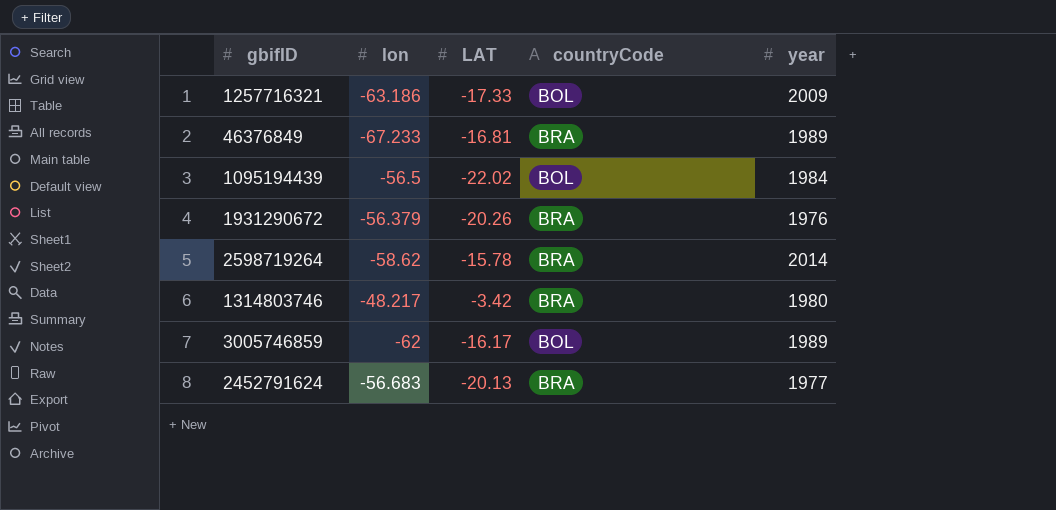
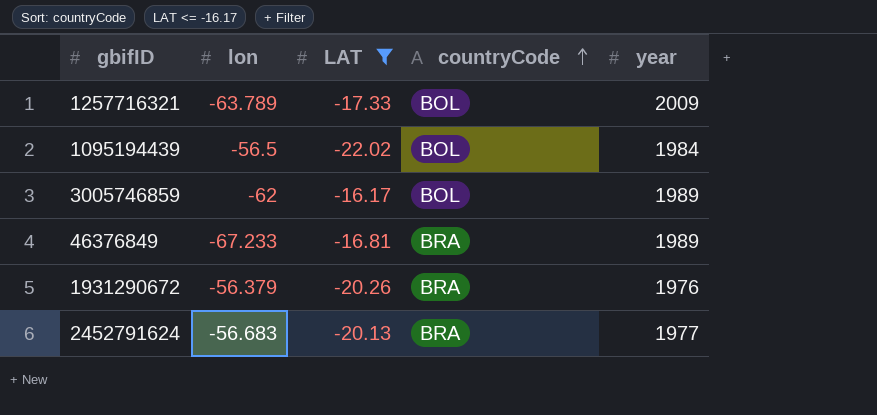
filter: none -> LAT <= -16.17
row order: none -> countryCode ascending
1257716321 | lon: -63.186 -> -63.789

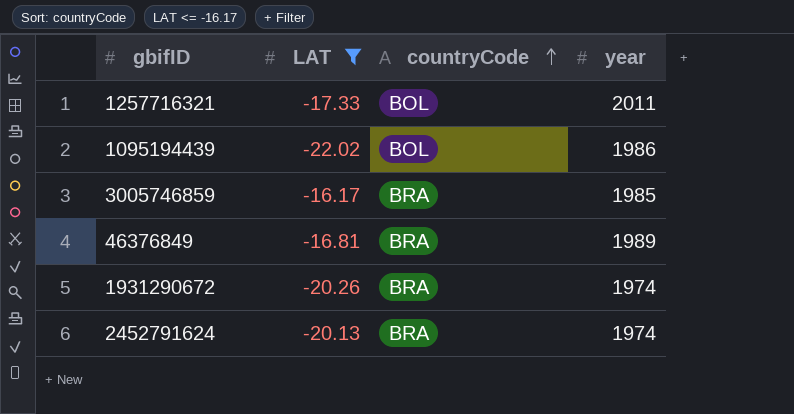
column lon | position: 2 -> none
1257716321 | year: 2009 -> 2011
1095194439 | year: 1984 -> 1986
3005746859 | countryCode: BOL -> BRA
3005746859 | year: 1989 -> 1985
1931290672 | year: 1976 -> 1974
2452791624 | year: 1977 -> 1974

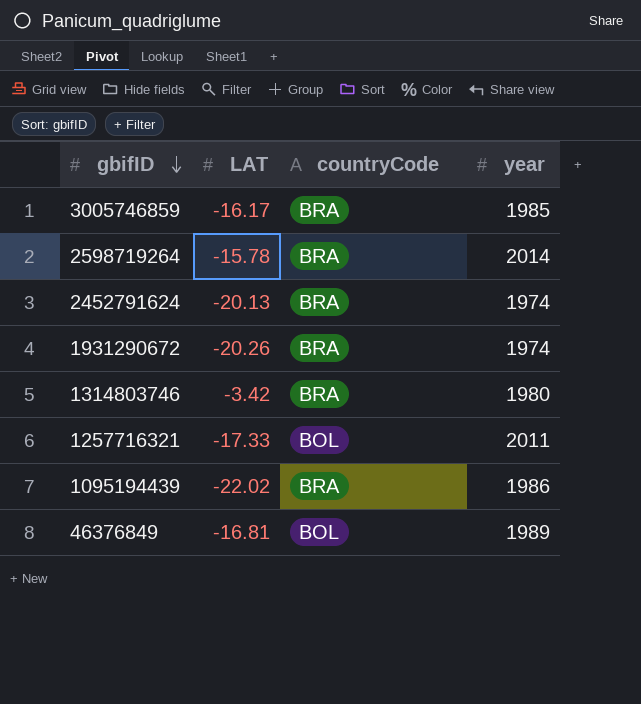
filter: LAT <= -16.17 -> none
row order: countryCode ascending -> gbifID descending
1095194439 | countryCode: BOL -> BRA
46376849 | countryCode: BRA -> BOL

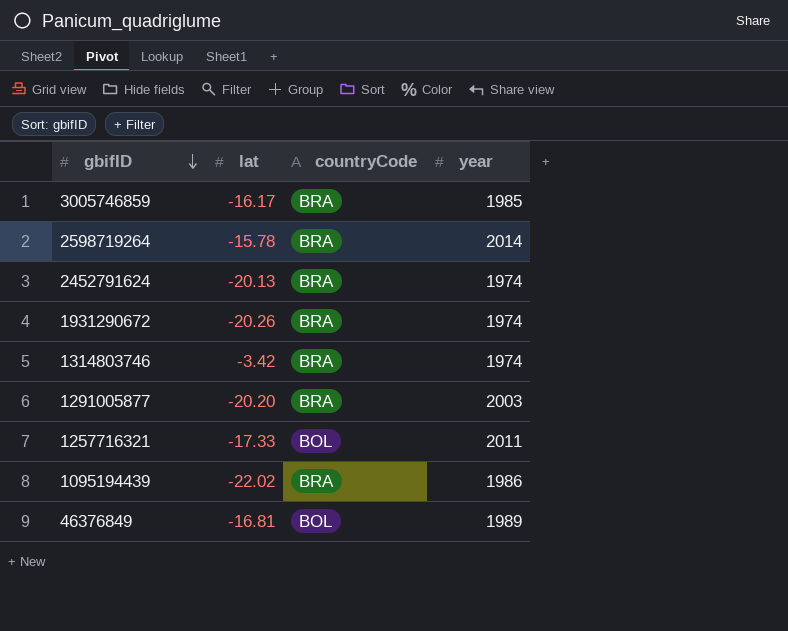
column name: LAT -> lat
1314803746 | year: 1980 -> 1974
row 1291005877: none -> -20.20 | BRA | 2003

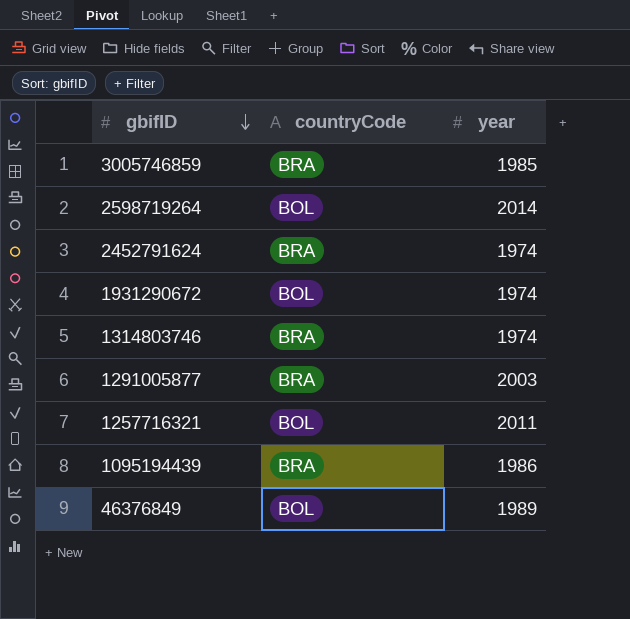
column lat | position: 2 -> none
2598719264 | countryCode: BRA -> BOL
1931290672 | countryCode: BRA -> BOL

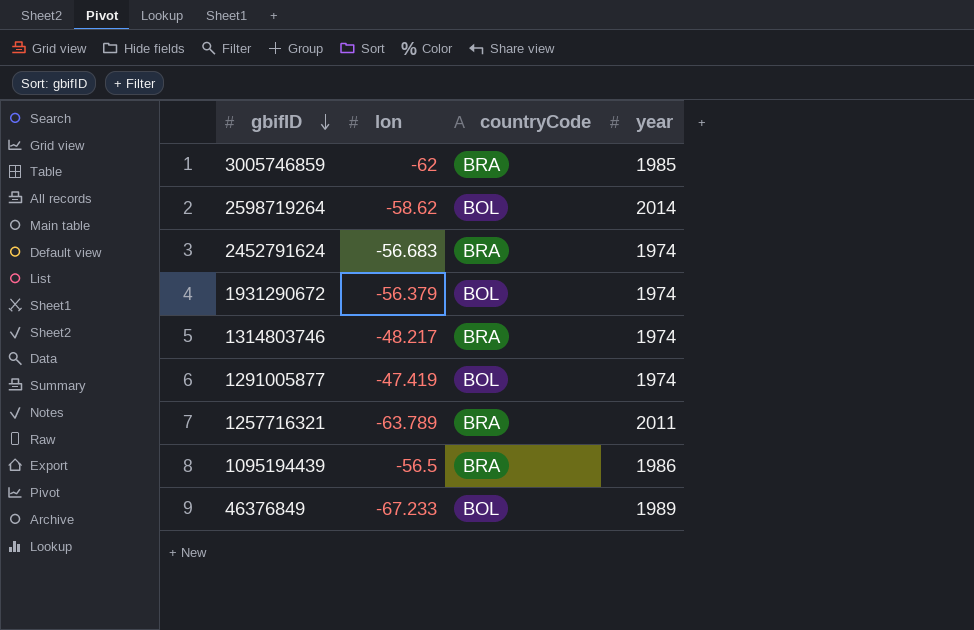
column lon | position: none -> 2
1291005877 | countryCode: BRA -> BOL
1291005877 | year: 2003 -> 1974
1257716321 | countryCode: BOL -> BRA

